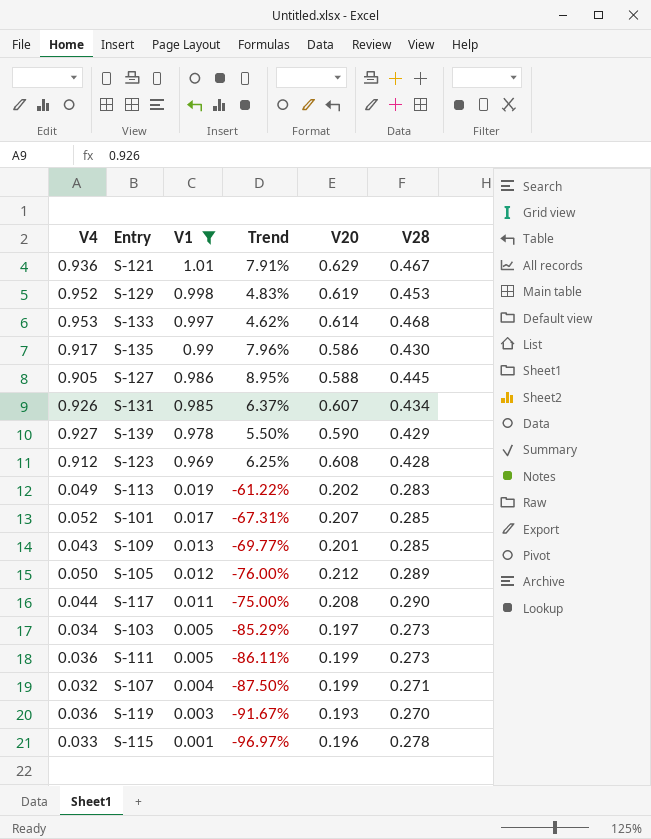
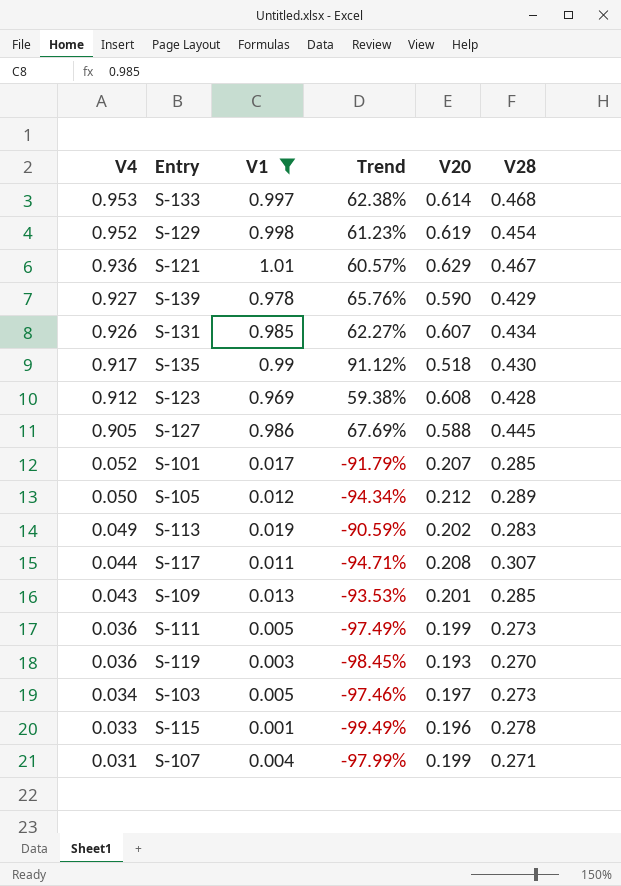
row order: V1 descending -> V4 descending
column Trend | formula: ([V1] - [V4]) / [V4] -> ([V1] - [V20]) / [V20]
S-129 | V28: 0.453 -> 0.454
S-135 | V20: 0.586 -> 0.518
S-117 | V28: 0.290 -> 0.307
S-107 | V4: 0.032 -> 0.031

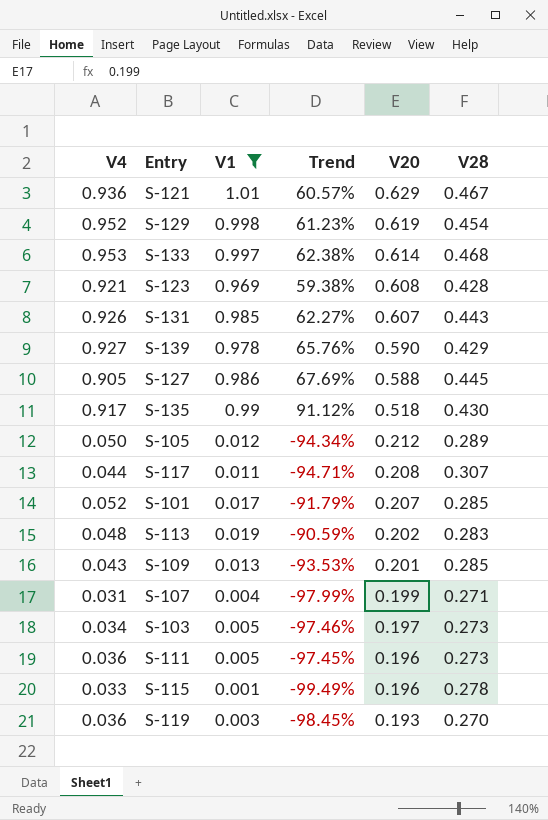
row order: V4 descending -> V20 descending
S-123 | V4: 0.912 -> 0.921
S-131 | V28: 0.434 -> 0.443
S-113 | V4: 0.049 -> 0.048
S-111 | Trend: -97.49% -> -97.45%
S-111 | V20: 0.199 -> 0.196

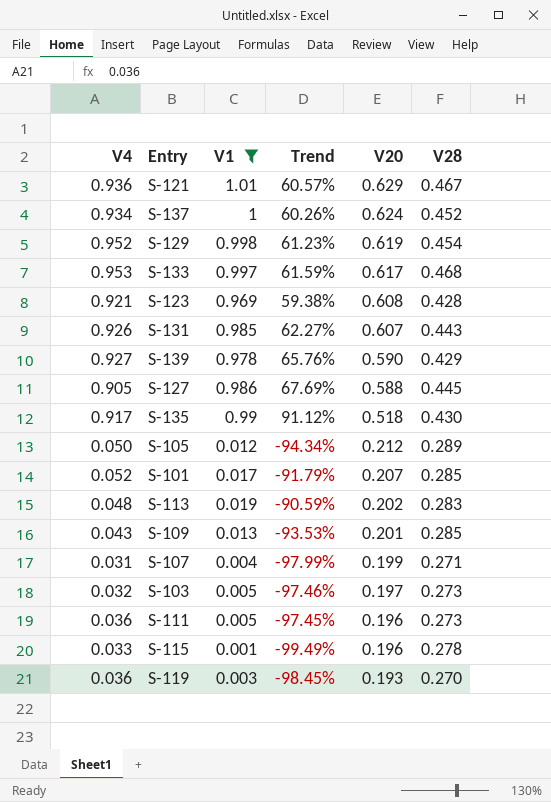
row S-117: 0.044 | 0.011 | -94.71% | 0.208 | 0.307 -> none
row S-137: none -> 0.934 | 1 | 60.26% | 0.624 | 0.452
S-133 | Trend: 62.38% -> 61.59%
S-133 | V20: 0.614 -> 0.617
S-103 | V4: 0.034 -> 0.032

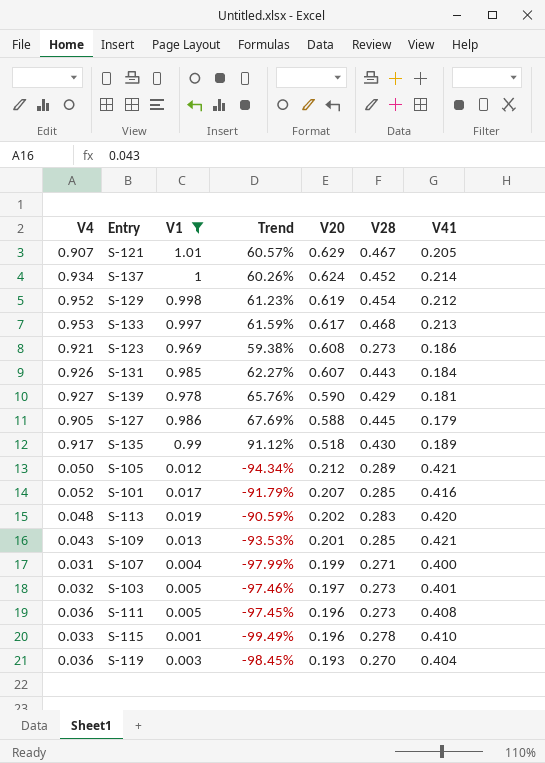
column V41 | position: none -> 7
S-121 | V4: 0.936 -> 0.907
S-123 | V28: 0.428 -> 0.273

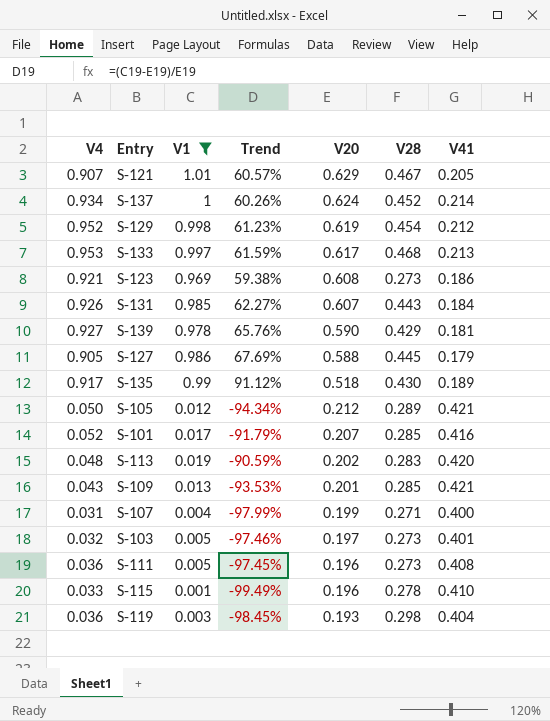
S-119 | V28: 0.270 -> 0.298

